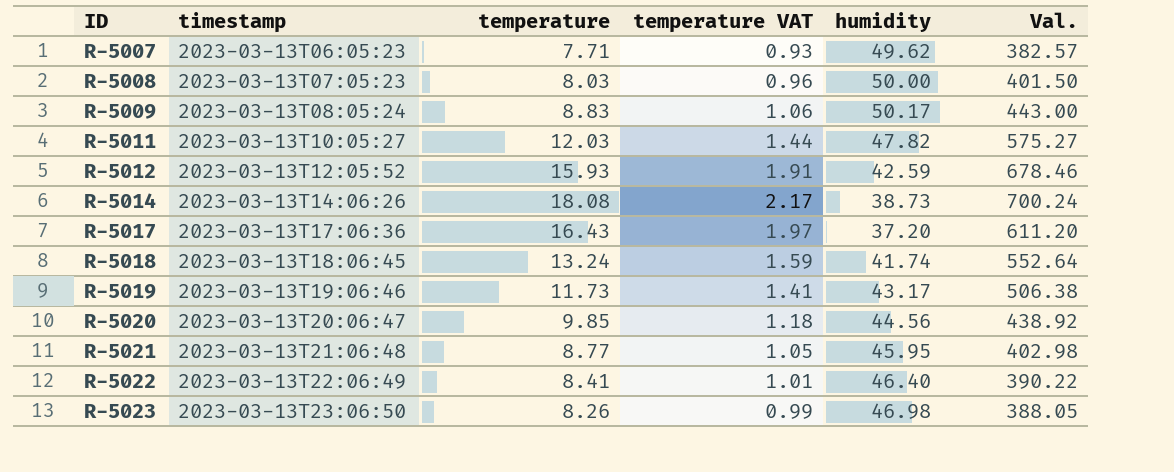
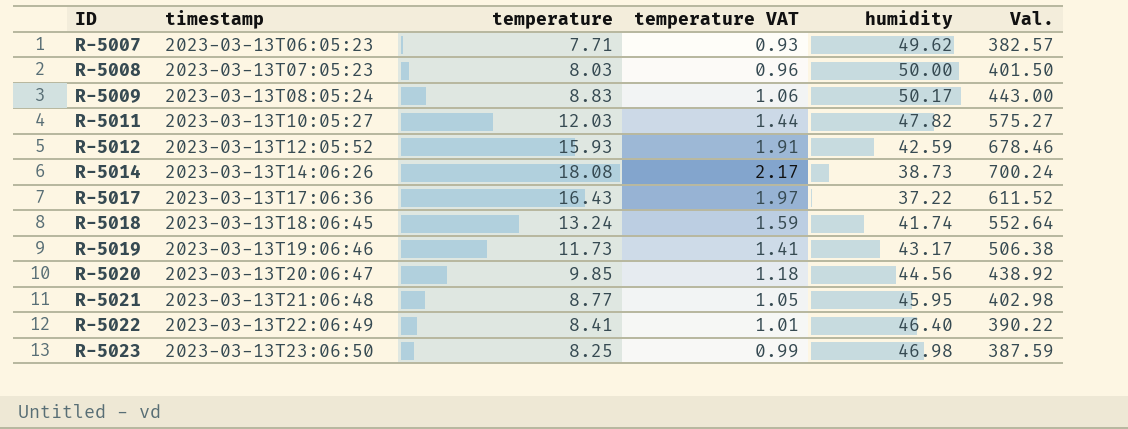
R-5017 | humidity: 37.20 -> 37.22
R-5017 | Val.: 611.20 -> 611.52
R-5023 | temperature: 8.26 -> 8.25
R-5023 | Val.: 388.05 -> 387.59

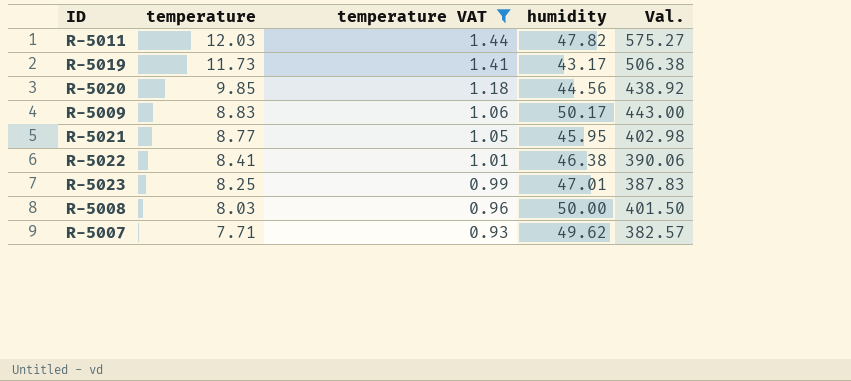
filter: none -> temperature VAT <= 1.44
row order: ID ascending -> temperature descending
column timestamp | position: 2 -> none
R-5022 | humidity: 46.40 -> 46.38
R-5022 | Val.: 390.22 -> 390.06
R-5023 | humidity: 46.98 -> 47.01
R-5023 | Val.: 387.59 -> 387.83

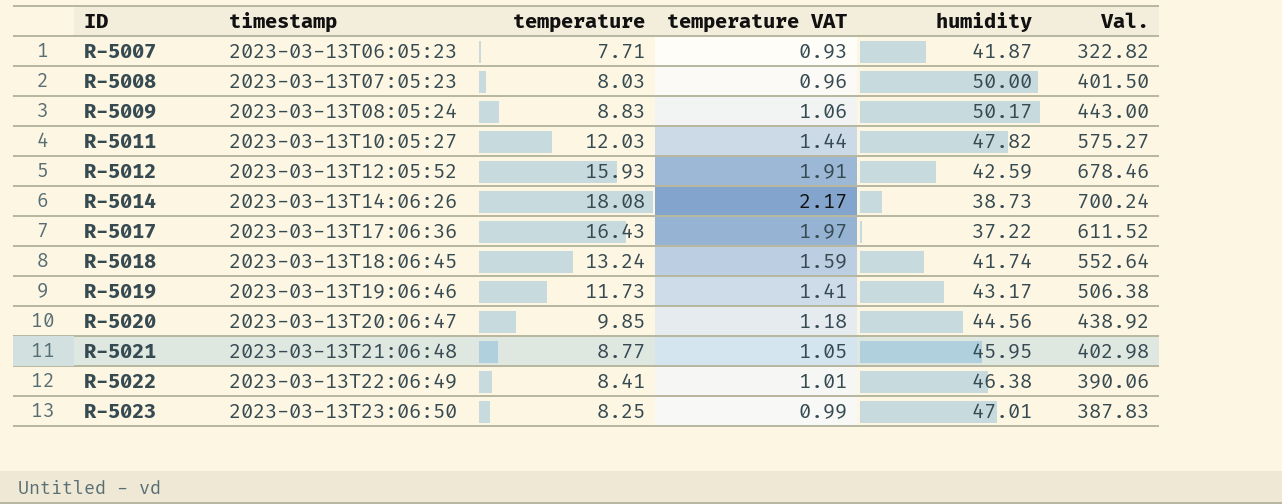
filter: temperature VAT <= 1.44 -> none
row order: temperature descending -> ID ascending
column timestamp | position: none -> 2
R-5007 | humidity: 49.62 -> 41.87
R-5007 | Val.: 382.57 -> 322.82

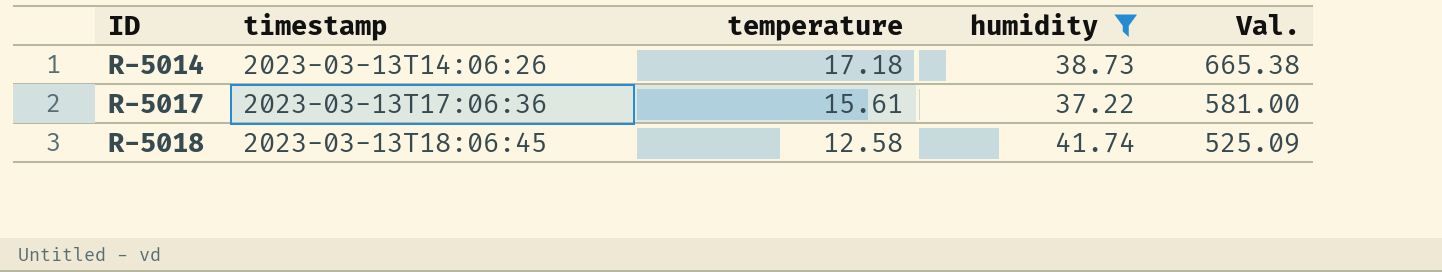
filter: none -> humidity <= 41.74
column temperature VAT | formula: [temperature] * 0.12 -> none
R-5014 | temperature: 18.08 -> 17.18
R-5014 | Val.: 700.24 -> 665.38
R-5017 | temperature: 16.43 -> 15.61
R-5017 | Val.: 611.52 -> 581.00
R-5018 | temperature: 13.24 -> 12.58
R-5018 | Val.: 552.64 -> 525.09

